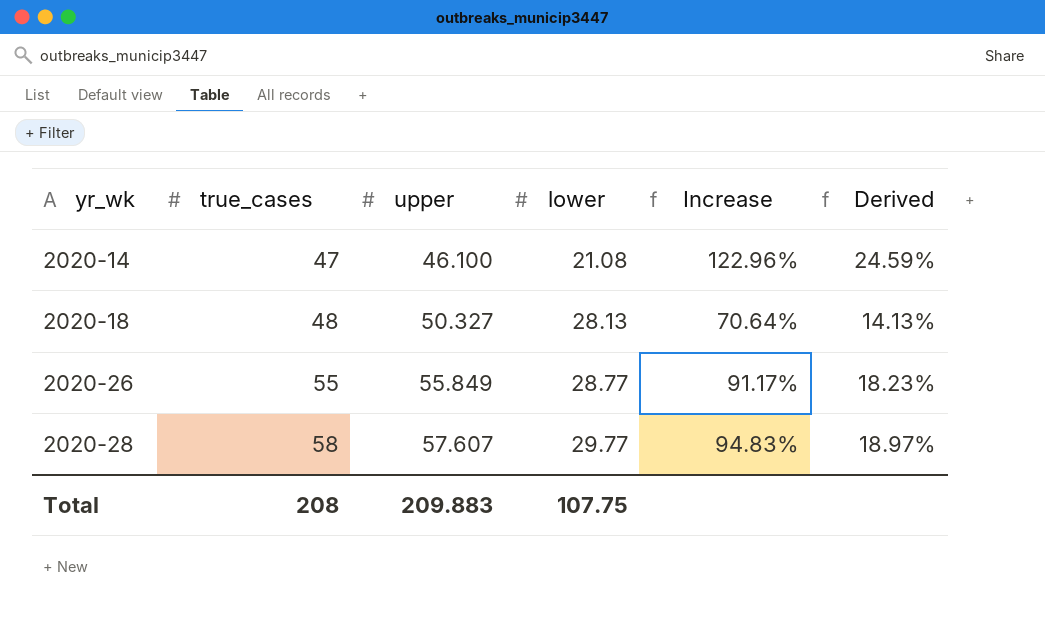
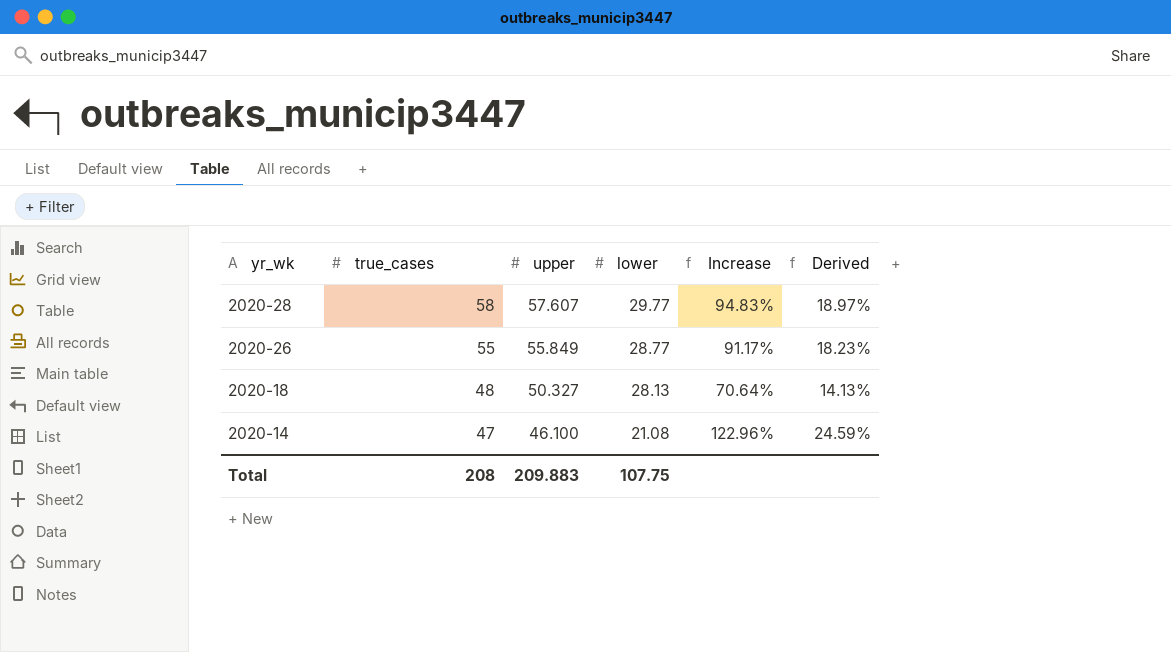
row order: yr_wk ascending -> yr_wk descending

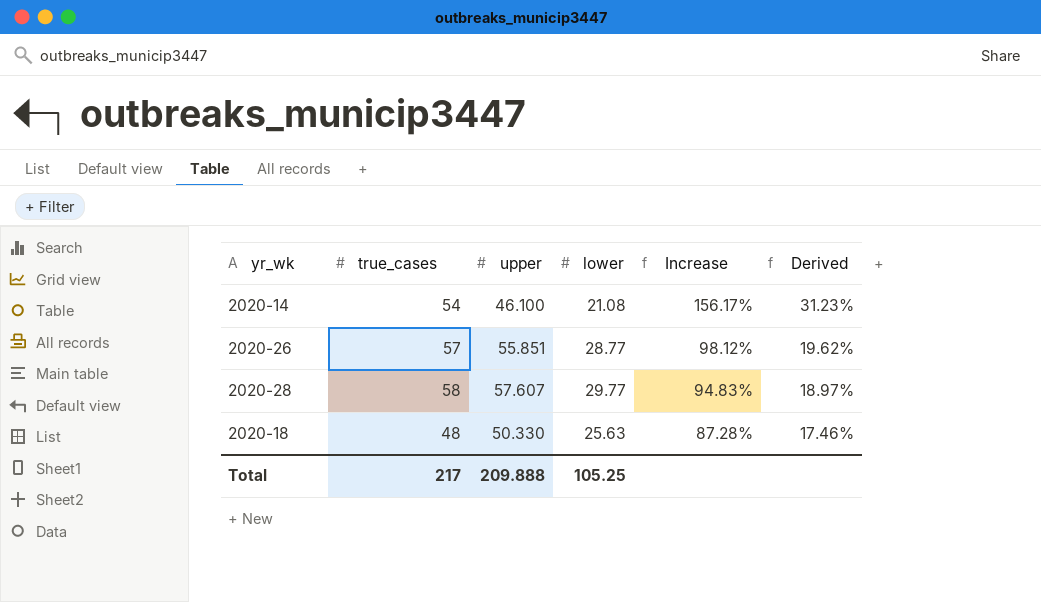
row order: yr_wk descending -> Increase descending
2020-14 | true_cases: 47 -> 54
2020-14 | Increase: 122.96% -> 156.17%
2020-14 | Derived: 24.59% -> 31.23%
2020-26 | true_cases: 55 -> 57
2020-26 | upper: 55.849 -> 55.851
2020-26 | Increase: 91.17% -> 98.12%
2020-26 | Derived: 18.23% -> 19.62%
2020-18 | upper: 50.327 -> 50.330
2020-18 | lower: 28.13 -> 25.63
2020-18 | Increase: 70.64% -> 87.28%
2020-18 | Derived: 14.13% -> 17.46%
Total | true_cases: 208 -> 217
Total | upper: 209.883 -> 209.888
Total | lower: 107.75 -> 105.25

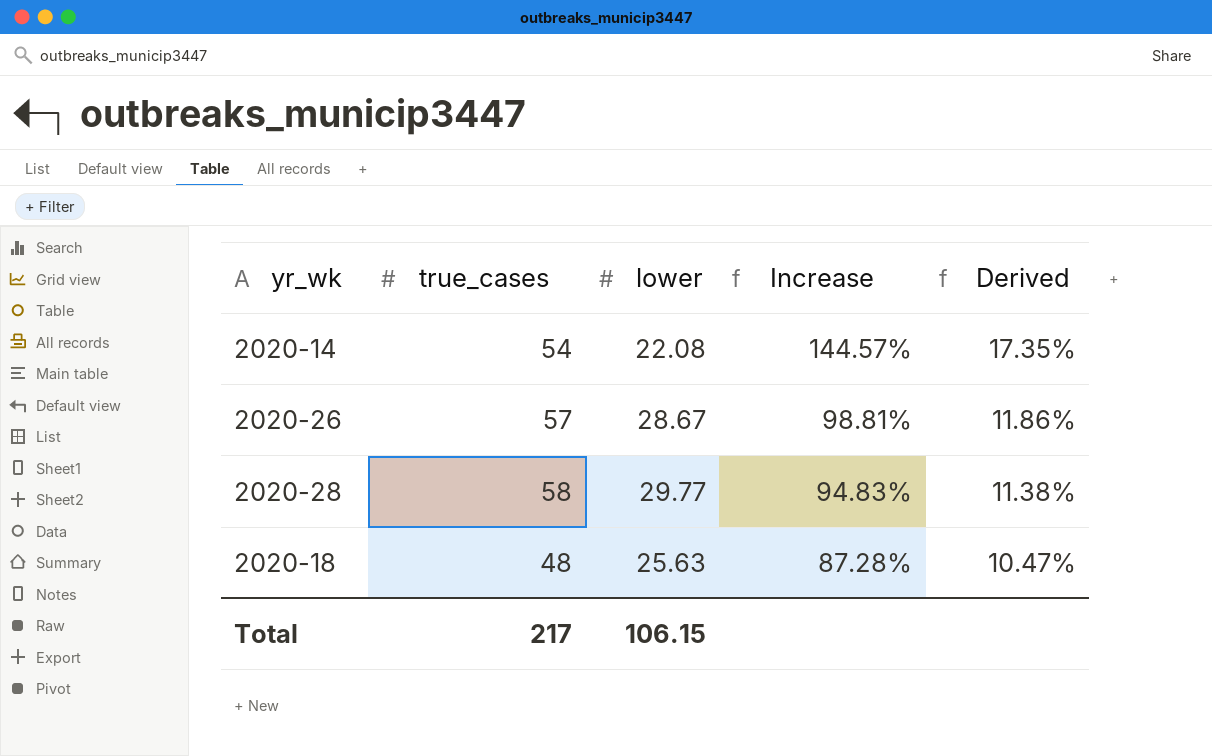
column upper | position: 3 -> none
column Derived | formula: [Increase] * 0.2 -> [Increase] * 0.12
2020-14 | lower: 21.08 -> 22.08
2020-14 | Increase: 156.17% -> 144.57%
2020-26 | lower: 28.77 -> 28.67
2020-26 | Increase: 98.12% -> 98.81%
Total | lower: 105.25 -> 106.15

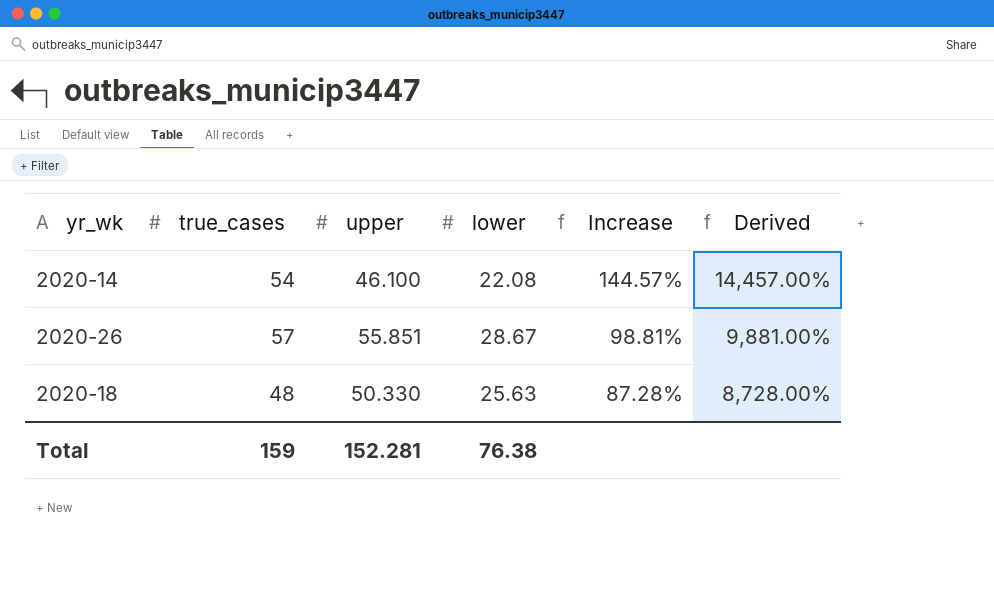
column upper | position: none -> 3
column Derived | formula: [Increase] * 0.12 -> [Increase] * 100
row 2020-28: 58 | 29.77 | 94.83% | 11.38% -> none
Total | true_cases: 217 -> 159
Total | lower: 106.15 -> 76.38

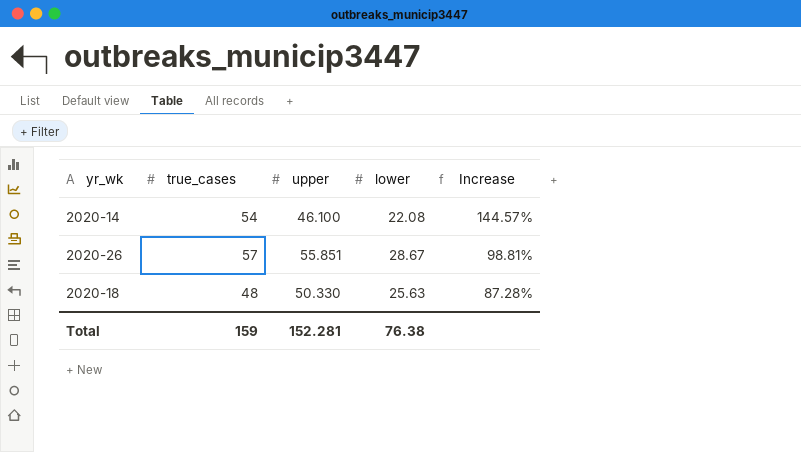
column Derived | formula: [Increase] * 100 -> none

